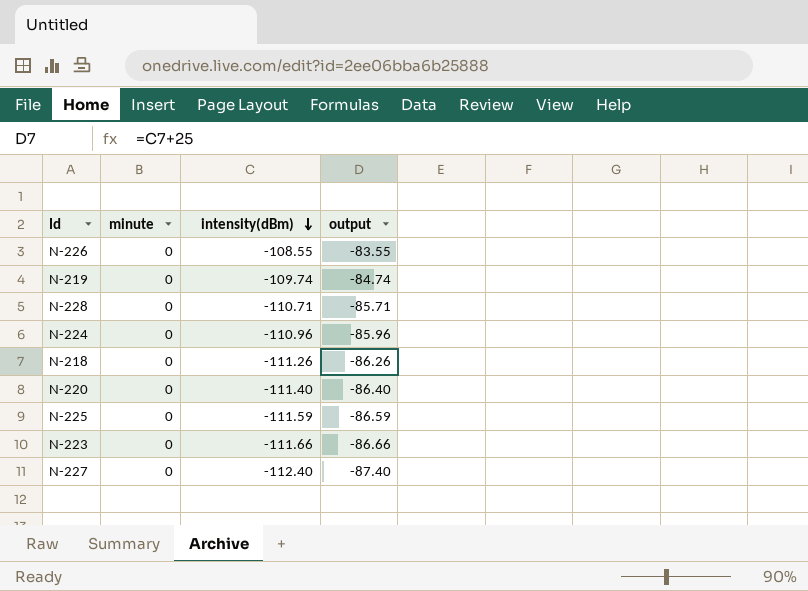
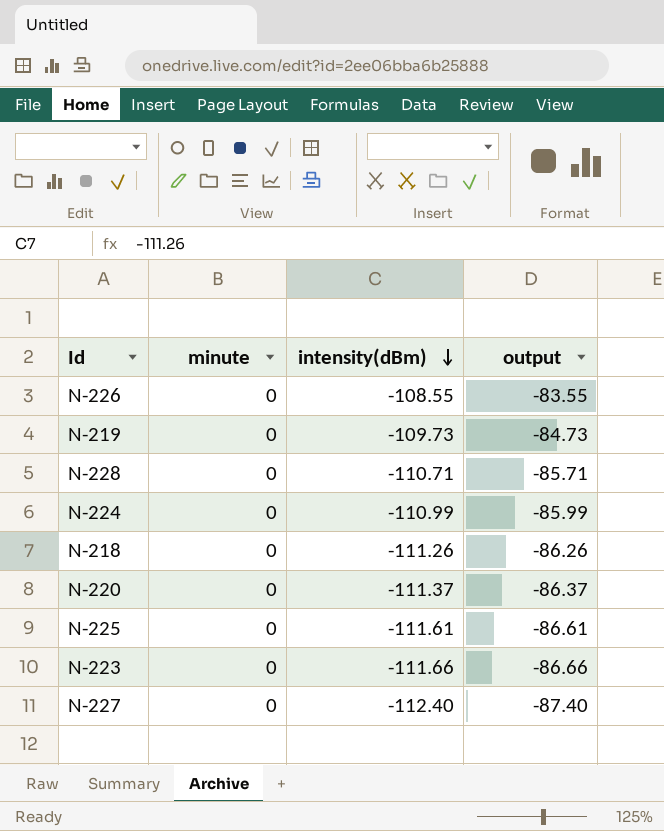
N-219 | intensity(dBm): -109.74 -> -109.73
N-219 | output: -84.74 -> -84.73
N-224 | intensity(dBm): -110.96 -> -110.99
N-224 | output: -85.96 -> -85.99
N-220 | intensity(dBm): -111.40 -> -111.37
N-220 | output: -86.40 -> -86.37
N-225 | intensity(dBm): -111.59 -> -111.61
N-225 | output: -86.59 -> -86.61

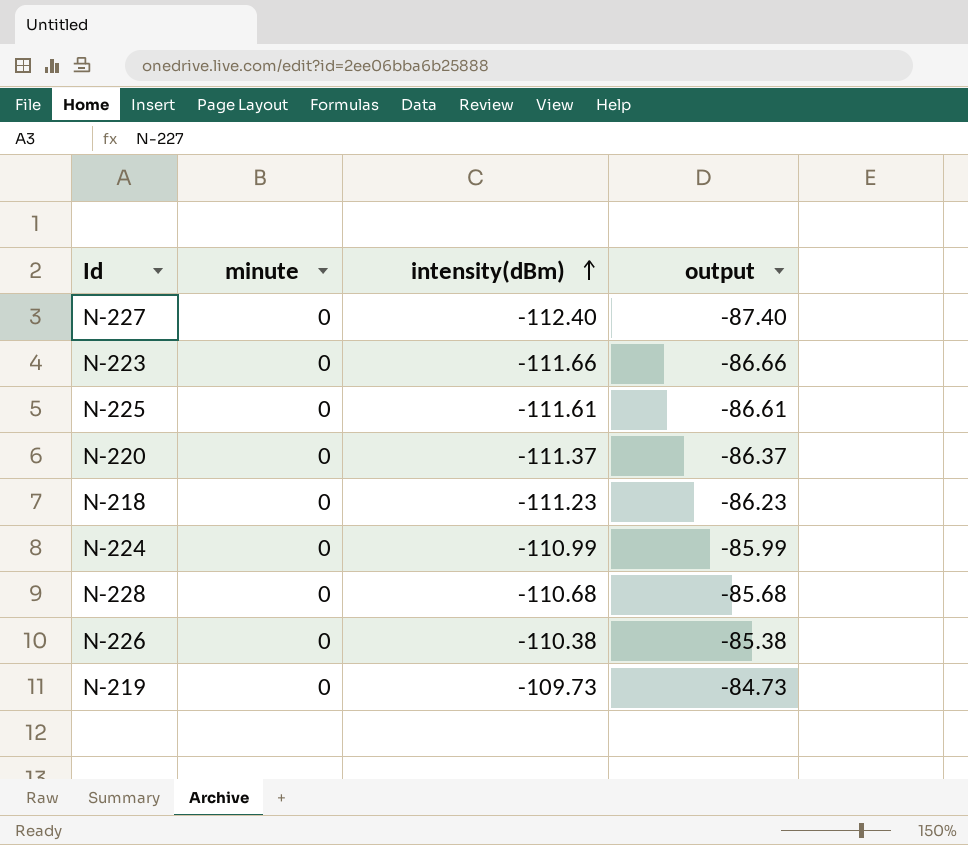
row order: intensity(dBm) descending -> intensity(dBm) ascending
N-218 | intensity(dBm): -111.26 -> -111.23
N-218 | output: -86.26 -> -86.23
N-228 | intensity(dBm): -110.71 -> -110.68
N-228 | output: -85.71 -> -85.68
N-226 | intensity(dBm): -108.55 -> -110.38
N-226 | output: -83.55 -> -85.38

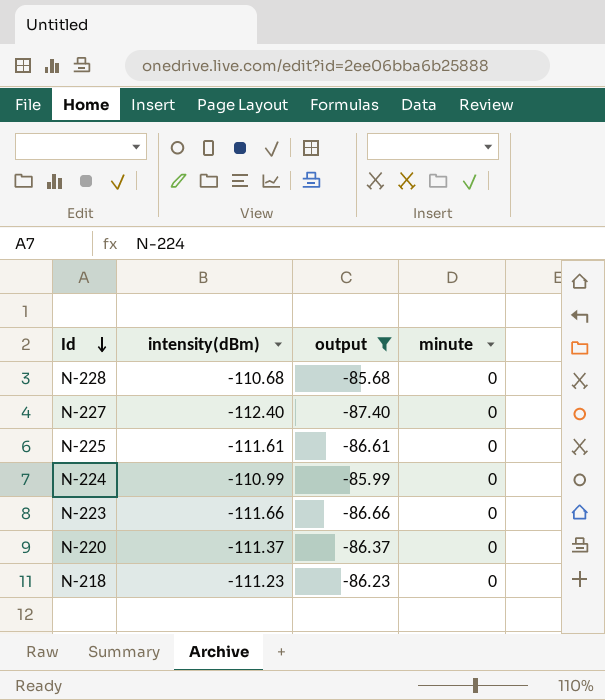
filter: none -> output <= -85.68
row order: intensity(dBm) ascending -> Id descending
column minute | position: 2 -> 4

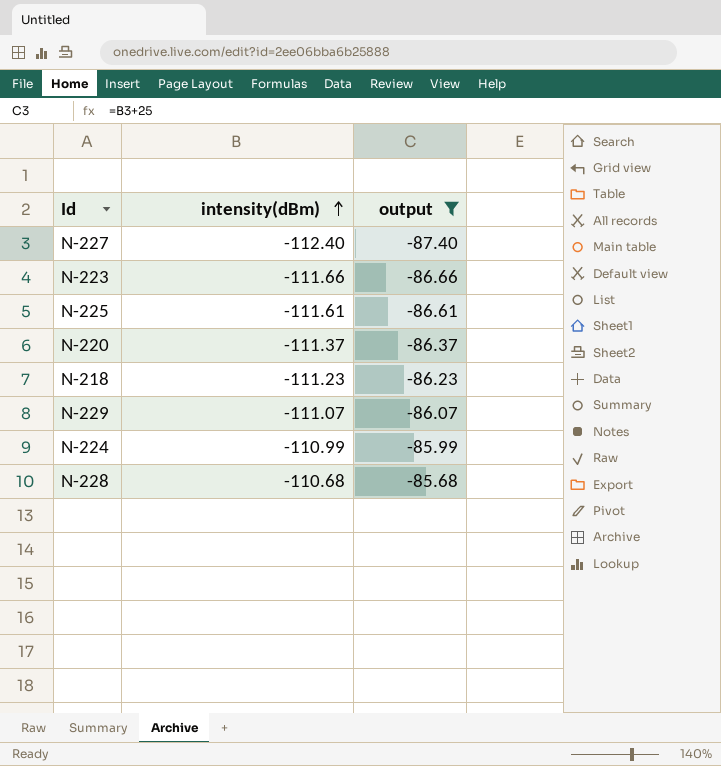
row order: Id descending -> intensity(dBm) ascending
column minute | position: 4 -> none
row N-229: none -> -111.07 | -86.07

